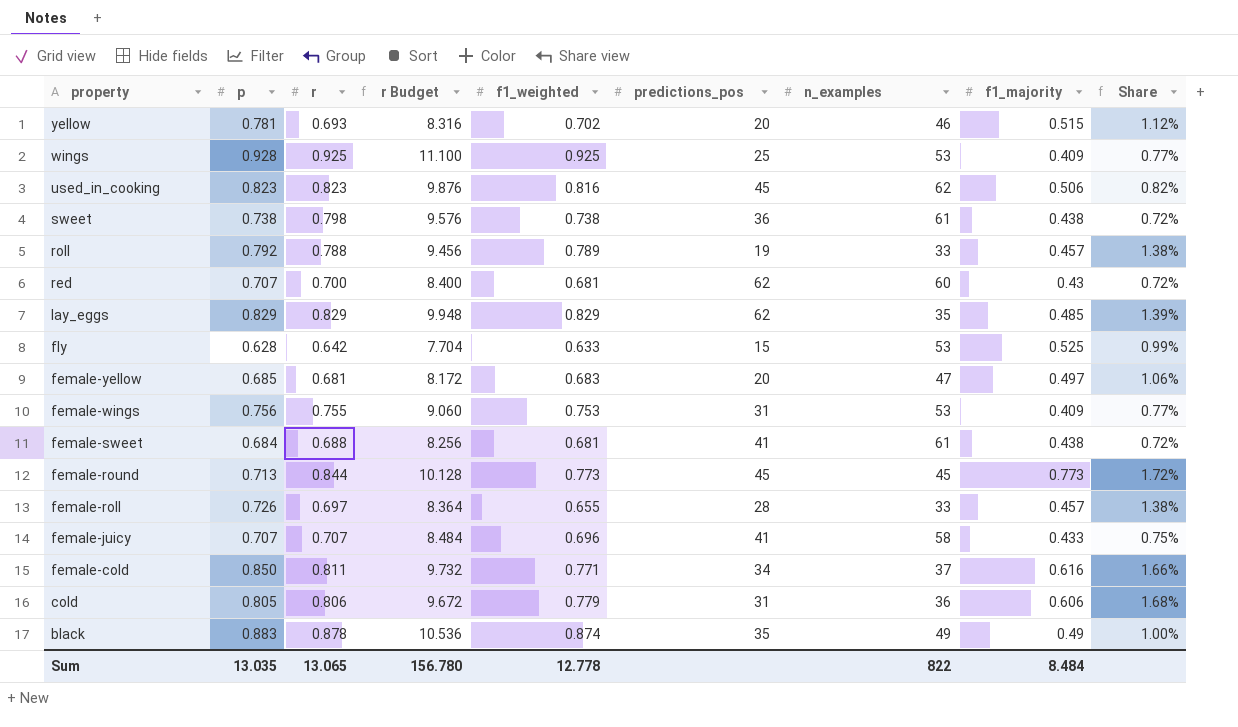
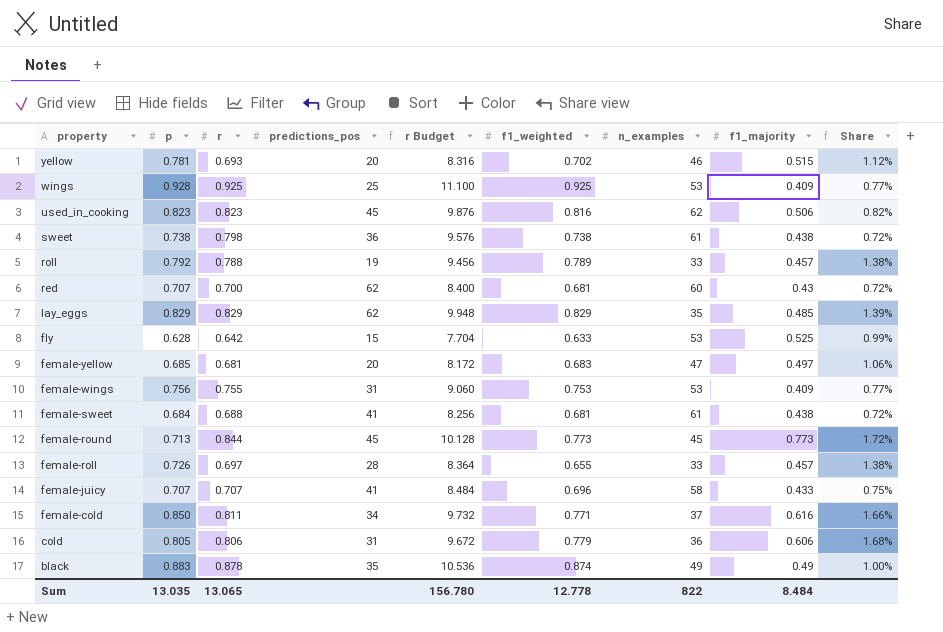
column predictions_pos | position: 6 -> 4

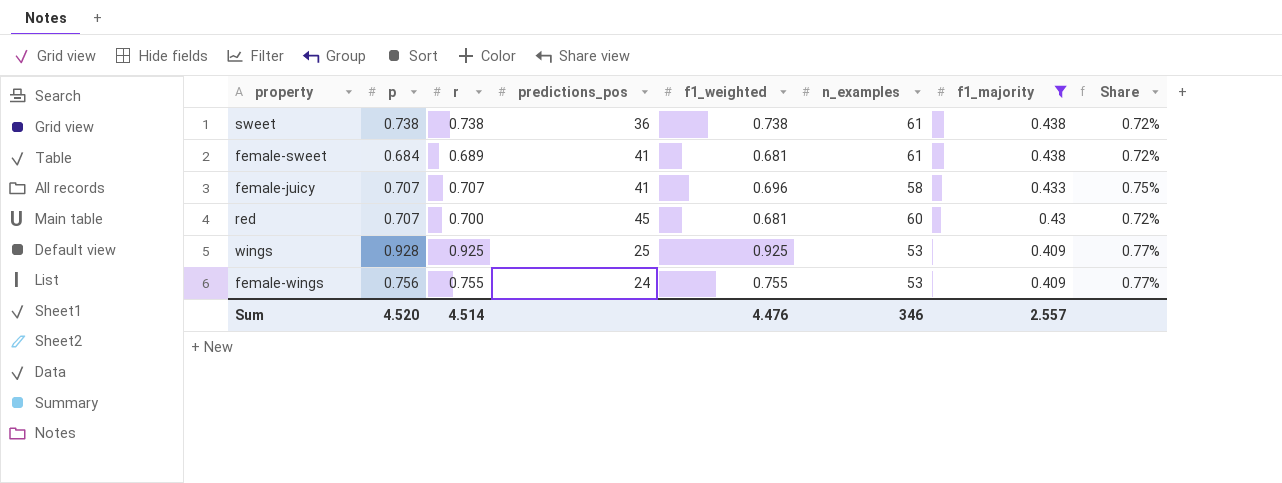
filter: none -> f1_majority <= 0.438
row order: property descending -> f1_majority descending
column r Budget | formula: [r] * 12 -> none
sweet | r: 0.798 -> 0.738
female-sweet | r: 0.688 -> 0.689
red | predictions_pos: 62 -> 45
female-wings | predictions_pos: 31 -> 24
female-wings | f1_weighted: 0.753 -> 0.755
Sum | p: 13.035 -> 4.520
Sum | r: 13.065 -> 4.514
Sum | f1_weighted: 12.778 -> 4.476
Sum | n_examples: 822 -> 346
Sum | f1_majority: 8.484 -> 2.557

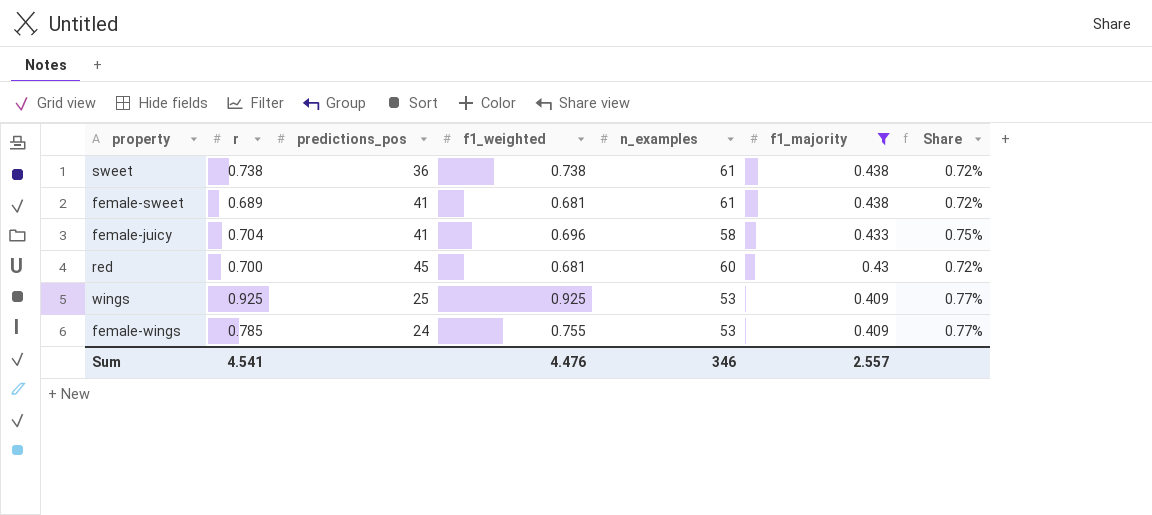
column p | position: 2 -> none
female-juicy | r: 0.707 -> 0.704
female-wings | r: 0.755 -> 0.785
Sum | r: 4.514 -> 4.541

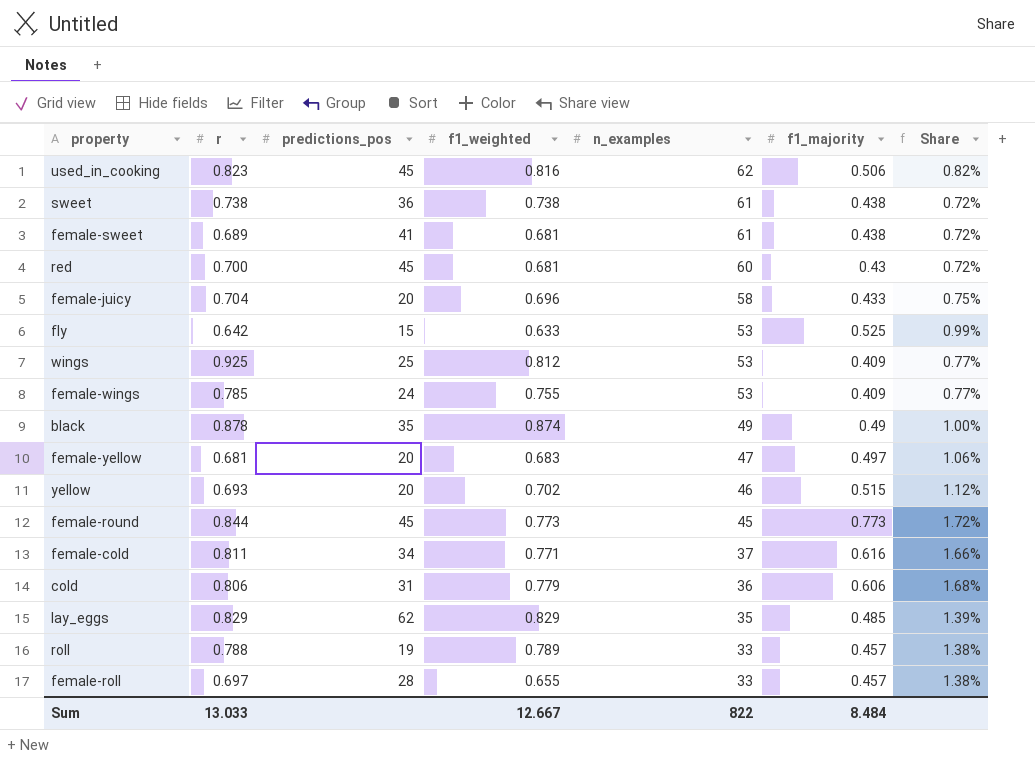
filter: f1_majority <= 0.438 -> none
row order: f1_majority descending -> n_examples descending
female-juicy | predictions_pos: 41 -> 20
wings | f1_weighted: 0.925 -> 0.812
Sum | r: 4.541 -> 13.033
Sum | f1_weighted: 4.476 -> 12.667
Sum | n_examples: 346 -> 822
Sum | f1_majority: 2.557 -> 8.484

